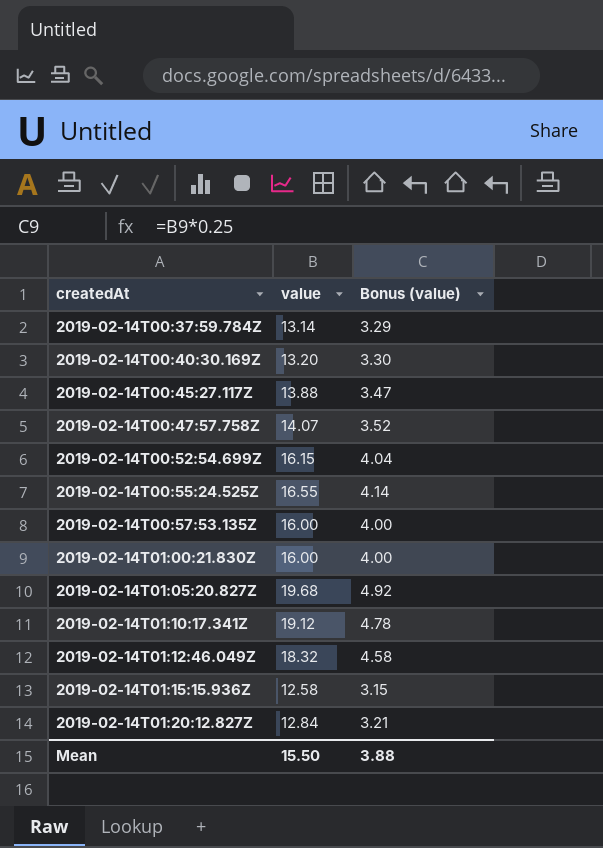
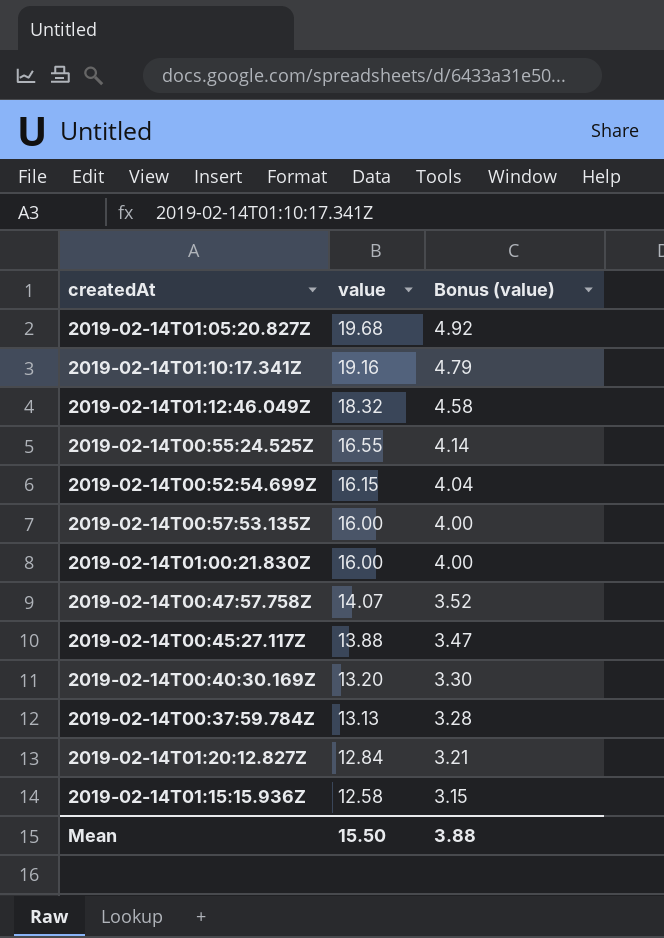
row order: createdAt ascending -> value descending
2019-02-14T01:10:17.341Z | value: 19.12 -> 19.16
2019-02-14T01:10:17.341Z | Bonus (value): 4.78 -> 4.79
2019-02-14T00:37:59.784Z | value: 13.14 -> 13.13
2019-02-14T00:37:59.784Z | Bonus (value): 3.29 -> 3.28

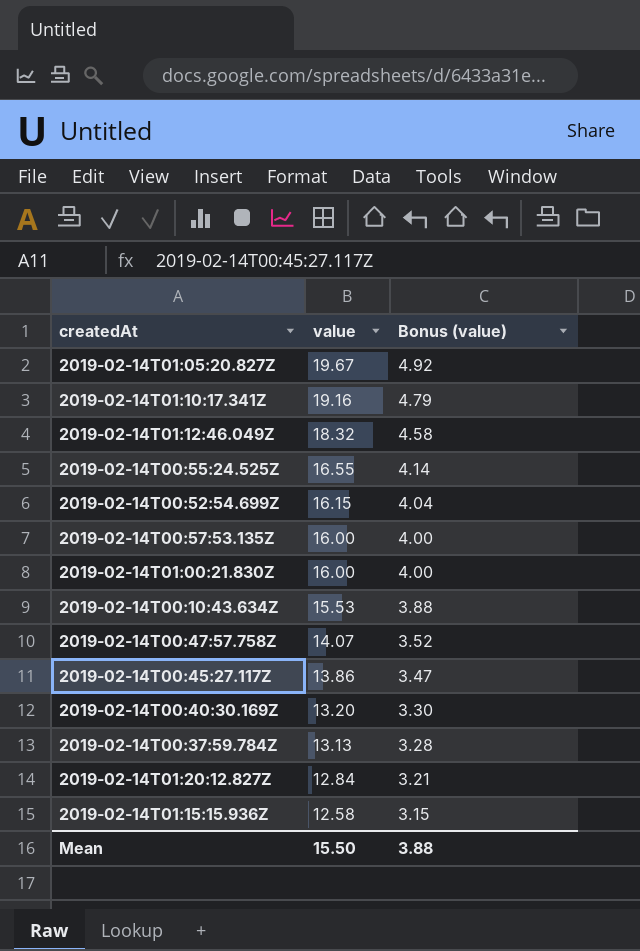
2019-02-14T01:05:20.827Z | value: 19.68 -> 19.67
row 2019-02-14T00:10:43.634Z: none -> 15.53 | 3.88
2019-02-14T00:45:27.117Z | value: 13.88 -> 13.86

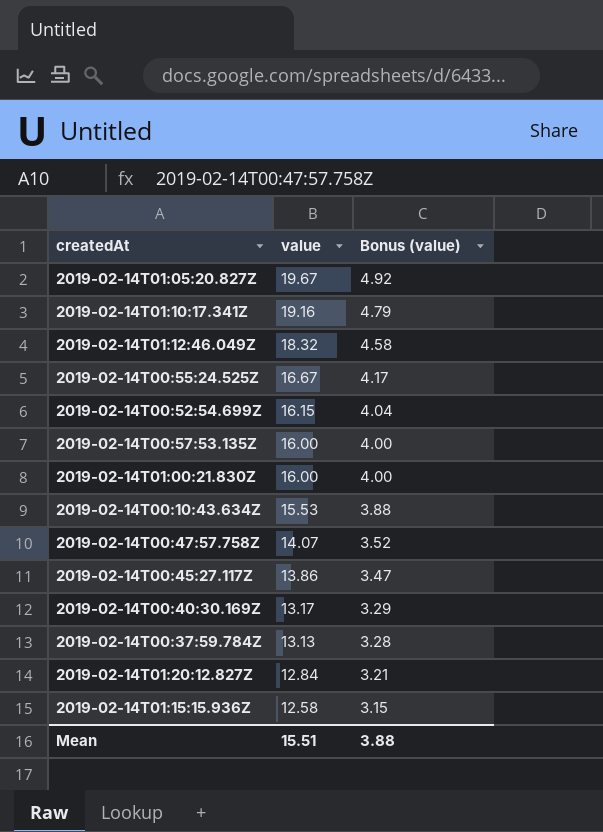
2019-02-14T00:55:24.525Z | value: 16.55 -> 16.67
2019-02-14T00:55:24.525Z | Bonus (value): 4.14 -> 4.17
2019-02-14T00:40:30.169Z | value: 13.20 -> 13.17
2019-02-14T00:40:30.169Z | Bonus (value): 3.30 -> 3.29
Mean | value: 15.50 -> 15.51

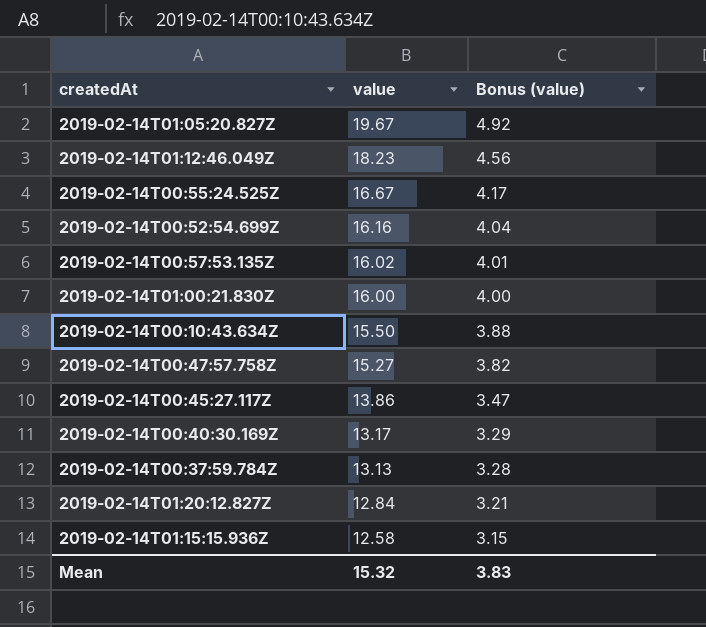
row 2019-02-14T01:10:17.341Z: 19.16 | 4.79 -> none
2019-02-14T01:12:46.049Z | value: 18.32 -> 18.23
2019-02-14T01:12:46.049Z | Bonus (value): 4.58 -> 4.56
2019-02-14T00:52:54.699Z | value: 16.15 -> 16.16
2019-02-14T00:57:53.135Z | value: 16.00 -> 16.02
2019-02-14T00:57:53.135Z | Bonus (value): 4.00 -> 4.01
2019-02-14T00:10:43.634Z | value: 15.53 -> 15.50
2019-02-14T00:47:57.758Z | value: 14.07 -> 15.27
2019-02-14T00:47:57.758Z | Bonus (value): 3.52 -> 3.82
Mean | value: 15.51 -> 15.32
Mean | Bonus (value): 3.88 -> 3.83

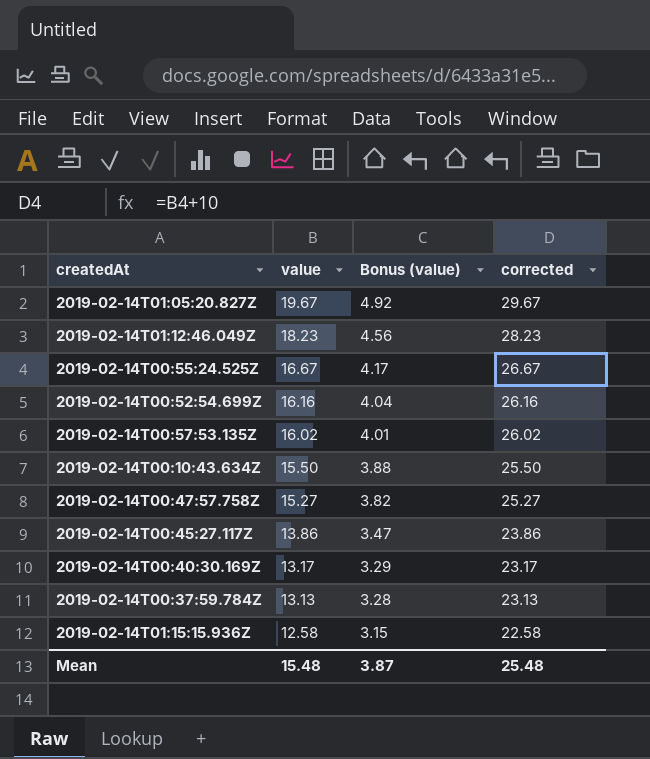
column corrected | formula: none -> [value] + 10
row 2019-02-14T01:00:21.830Z: 16.00 | 4.00 -> none
row 2019-02-14T01:20:12.827Z: 12.84 | 3.21 -> none
Mean | value: 15.32 -> 15.48
Mean | Bonus (value): 3.83 -> 3.87

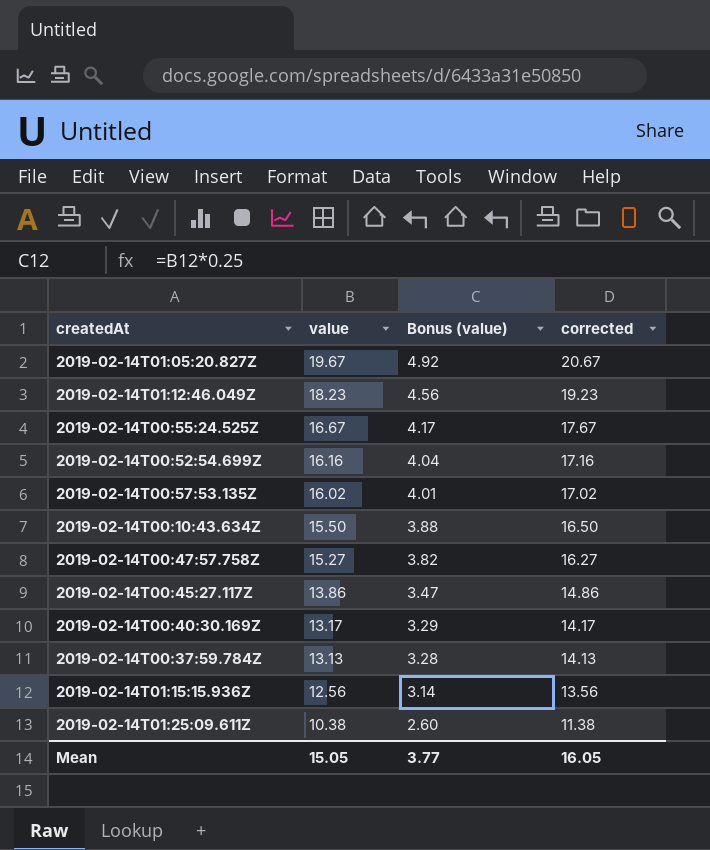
column corrected | formula: [value] + 10 -> [value] + 1
2019-02-14T01:15:15.936Z | value: 12.58 -> 12.56
2019-02-14T01:15:15.936Z | Bonus (value): 3.15 -> 3.14
row 2019-02-14T01:25:09.611Z: none -> 10.38 | 2.60 | 11.38
Mean | value: 15.48 -> 15.05
Mean | Bonus (value): 3.87 -> 3.77
Mean | corrected: 25.48 -> 16.05

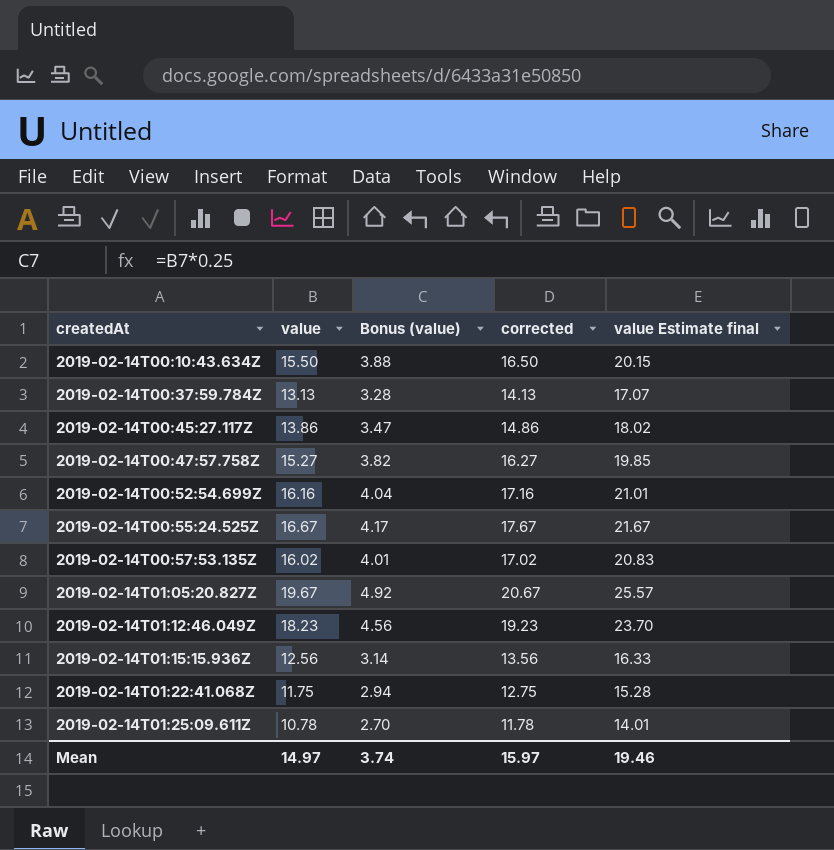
row order: value descending -> createdAt ascending
column value Estimate final | formula: none -> [value] * 1.3
row 2019-02-14T00:40:30.169Z: 13.17 | 3.29 | 14.17 -> none
row 2019-02-14T01:22:41.068Z: none -> 11.75 | 2.94 | 12.75 | 15.28
2019-02-14T01:25:09.611Z | value: 10.38 -> 10.78
2019-02-14T01:25:09.611Z | Bonus (value): 2.60 -> 2.70
2019-02-14T01:25:09.611Z | corrected: 11.38 -> 11.78
Mean | value: 15.05 -> 14.97
Mean | Bonus (value): 3.77 -> 3.74
Mean | corrected: 16.05 -> 15.97

